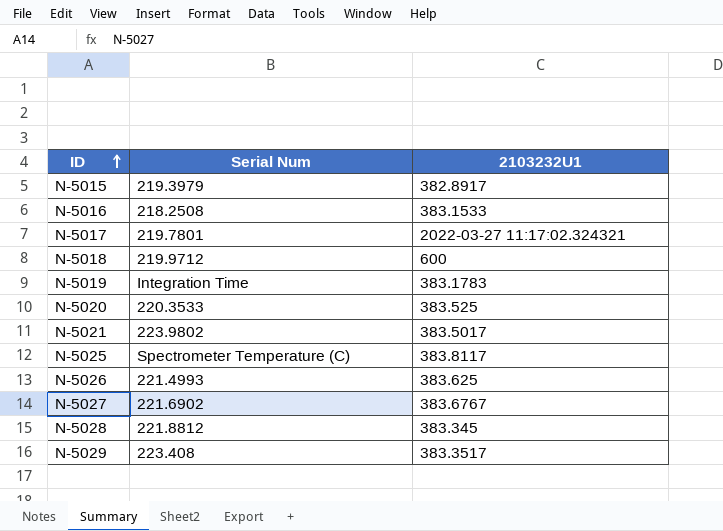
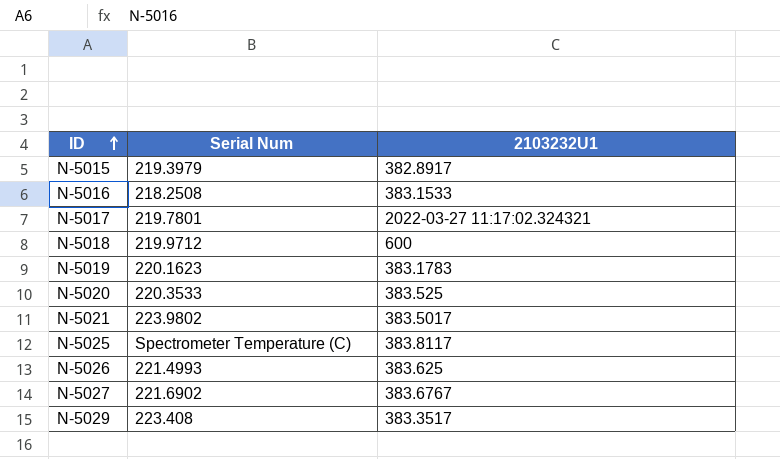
row N-5028: 221.8812 | 383.345 -> none
N-5019 | Serial Num: Integration Time -> 220.1623

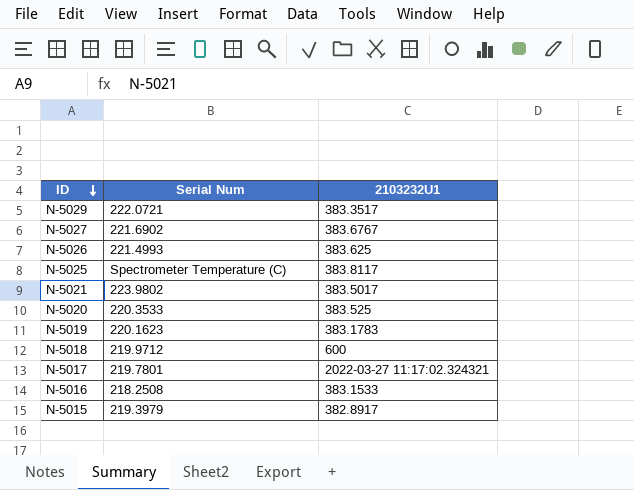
row order: ID ascending -> ID descending
N-5029 | Serial Num: 223.408 -> 222.0721

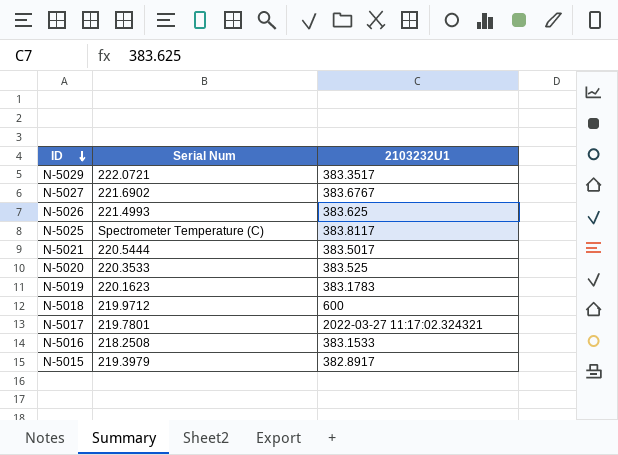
N-5021 | Serial Num: 223.9802 -> 220.5444

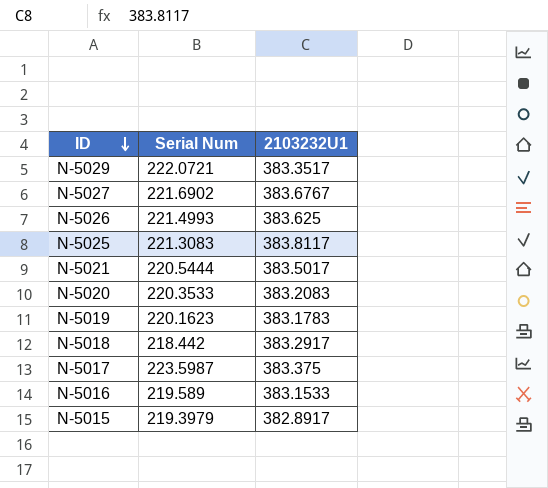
N-5025 | Serial Num: Spectrometer Temperature (C) -> 221.3083
N-5020 | 2103232U1: 383.525 -> 383.2083
N-5018 | Serial Num: 219.9712 -> 218.442
N-5018 | 2103232U1: 600 -> 383.2917
N-5017 | Serial Num: 219.7801 -> 223.5987
N-5017 | 2103232U1: 2022-03-27 11:17:02.324321 -> 383.375
N-5016 | Serial Num: 218.2508 -> 219.589

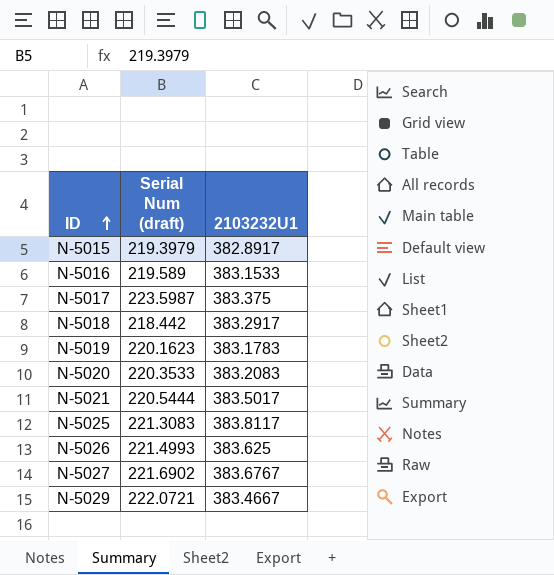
row order: ID descending -> ID ascending
column name: Serial Num -> Serial Num (draft)
N-5029 | 2103232U1: 383.3517 -> 383.4667

